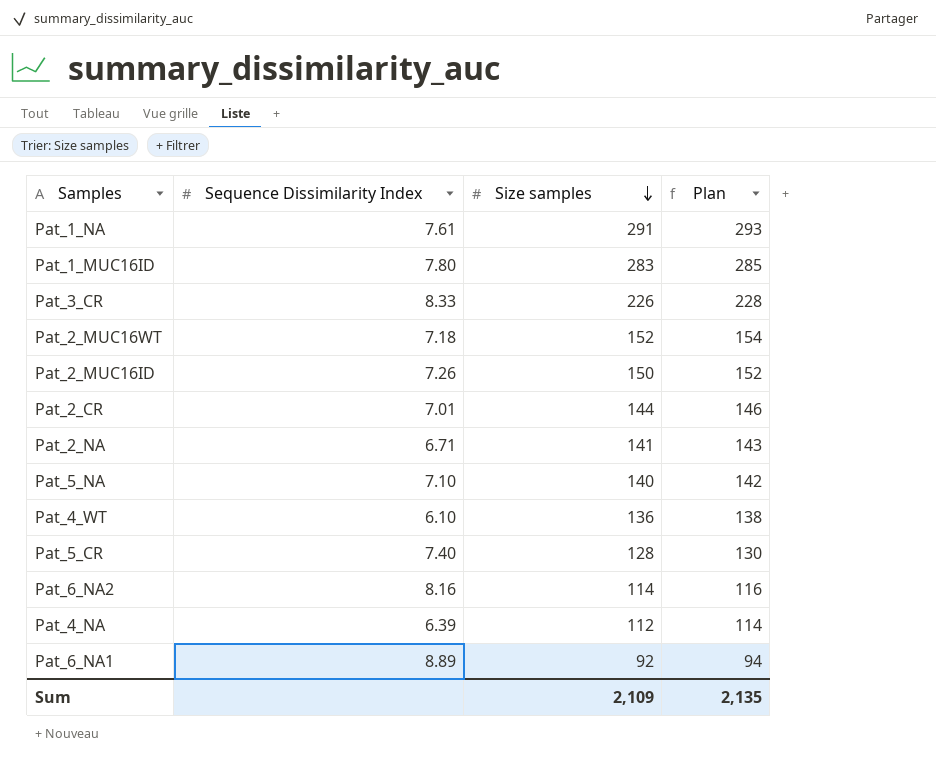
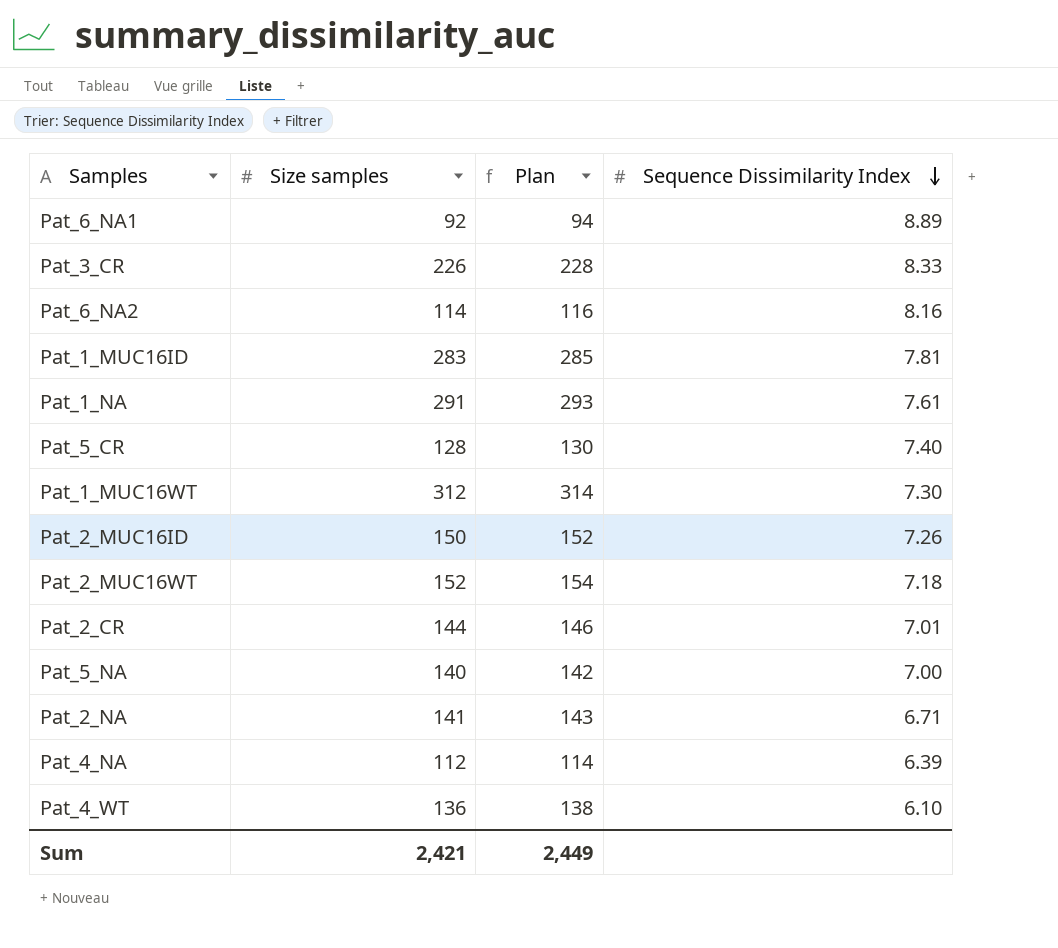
row order: Size samples descending -> Sequence Dissimilarity Index descending
column Sequence Dissimilarity Index | position: 2 -> 4
Pat_1_MUC16ID | Sequence Dissimilarity Index: 7.80 -> 7.81
row Pat_1_MUC16WT: none -> 312 | 314 | 7.30
Pat_5_NA | Sequence Dissimilarity Index: 7.10 -> 7.00
Sum | Size samples: 2,109 -> 2,421
Sum | Plan: 2,135 -> 2,449

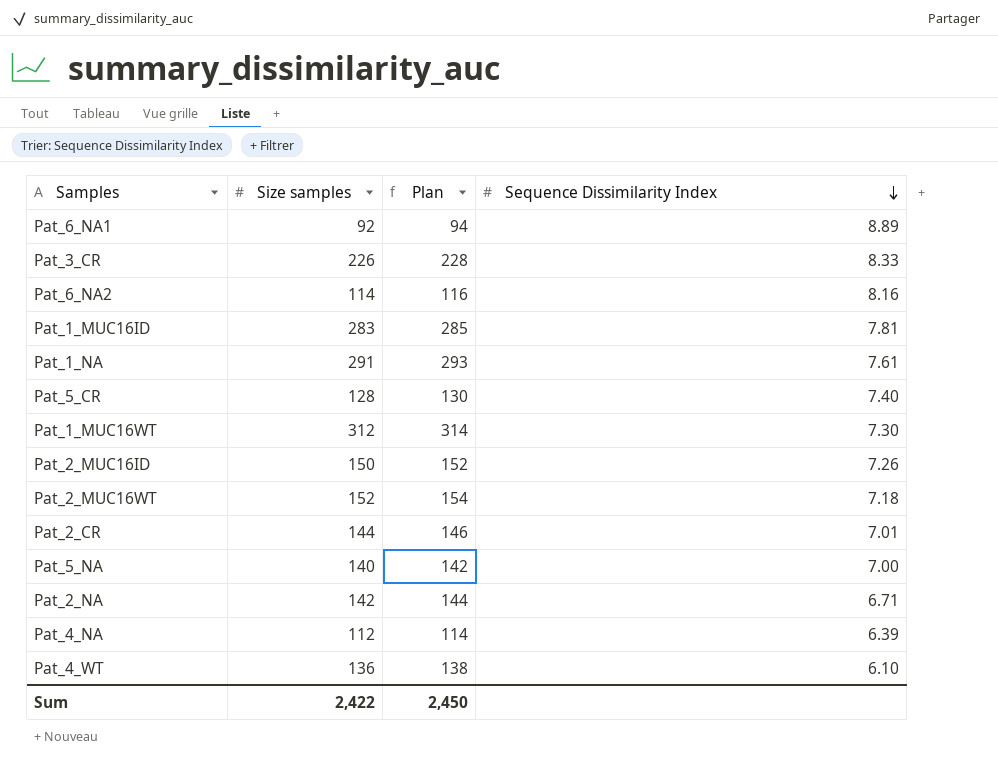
Pat_2_NA | Size samples: 141 -> 142
Pat_2_NA | Plan: 143 -> 144
Sum | Size samples: 2,421 -> 2,422
Sum | Plan: 2,449 -> 2,450

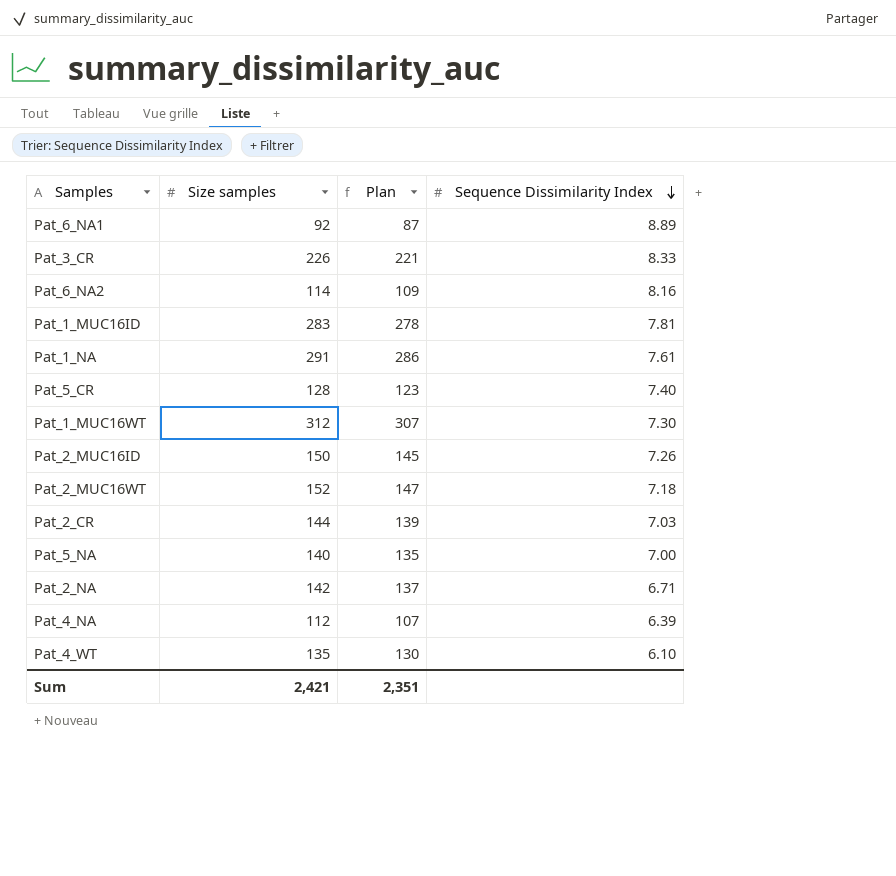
column Plan | formula: [Size samples] + 2 -> [Size samples] - 5
Pat_2_CR | Sequence Dissimilarity Index: 7.01 -> 7.03
Pat_4_WT | Size samples: 136 -> 135
Sum | Size samples: 2,422 -> 2,421
Sum | Plan: 2,450 -> 2,351

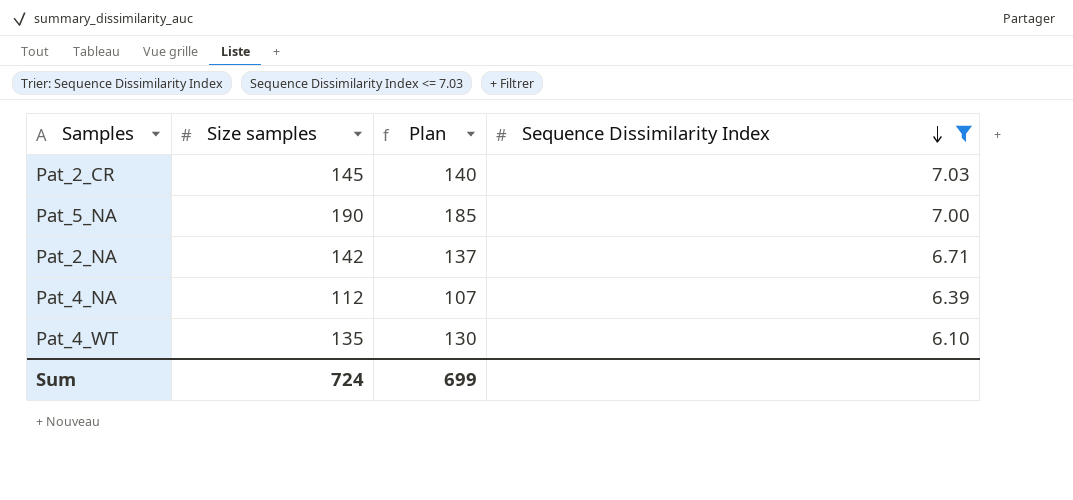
filter: none -> Sequence Dissimilarity Index <= 7.03
Pat_2_CR | Size samples: 144 -> 145
Pat_2_CR | Plan: 139 -> 140
Pat_5_NA | Size samples: 140 -> 190
Pat_5_NA | Plan: 135 -> 185
Sum | Size samples: 2,421 -> 724
Sum | Plan: 2,351 -> 699

